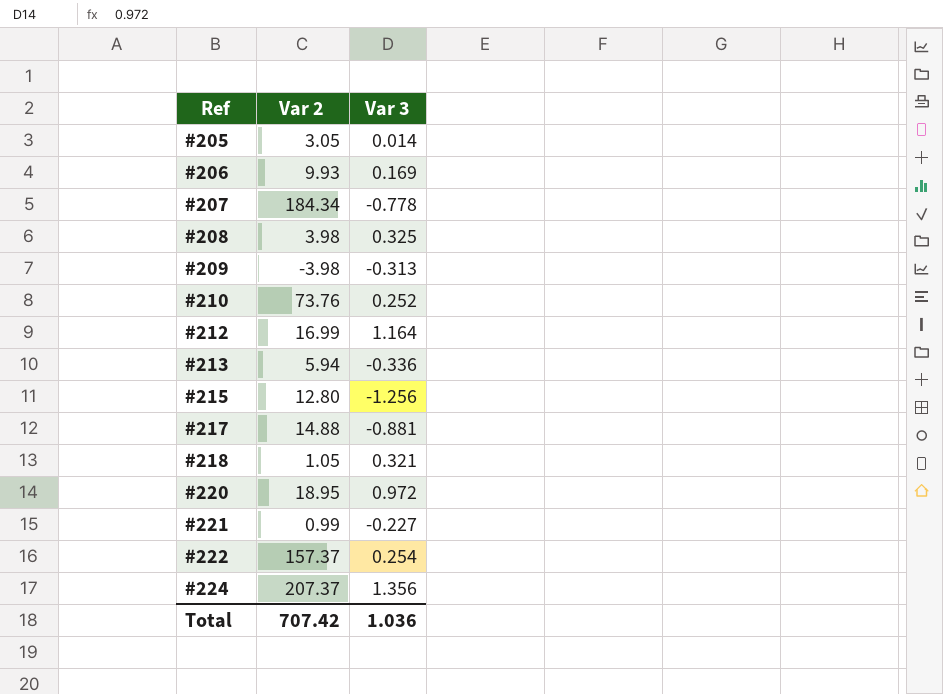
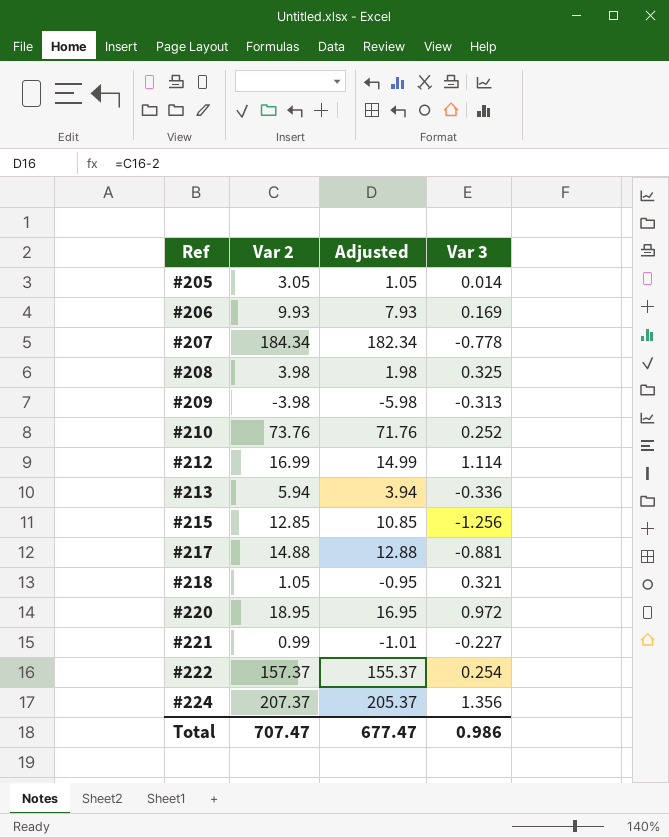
column Adjusted | formula: none -> [Var 2] - 2
#212 | Var 3: 1.164 -> 1.114
#215 | Var 2: 12.80 -> 12.85
Total | Var 2: 707.42 -> 707.47
Total | Var 3: 1.036 -> 0.986

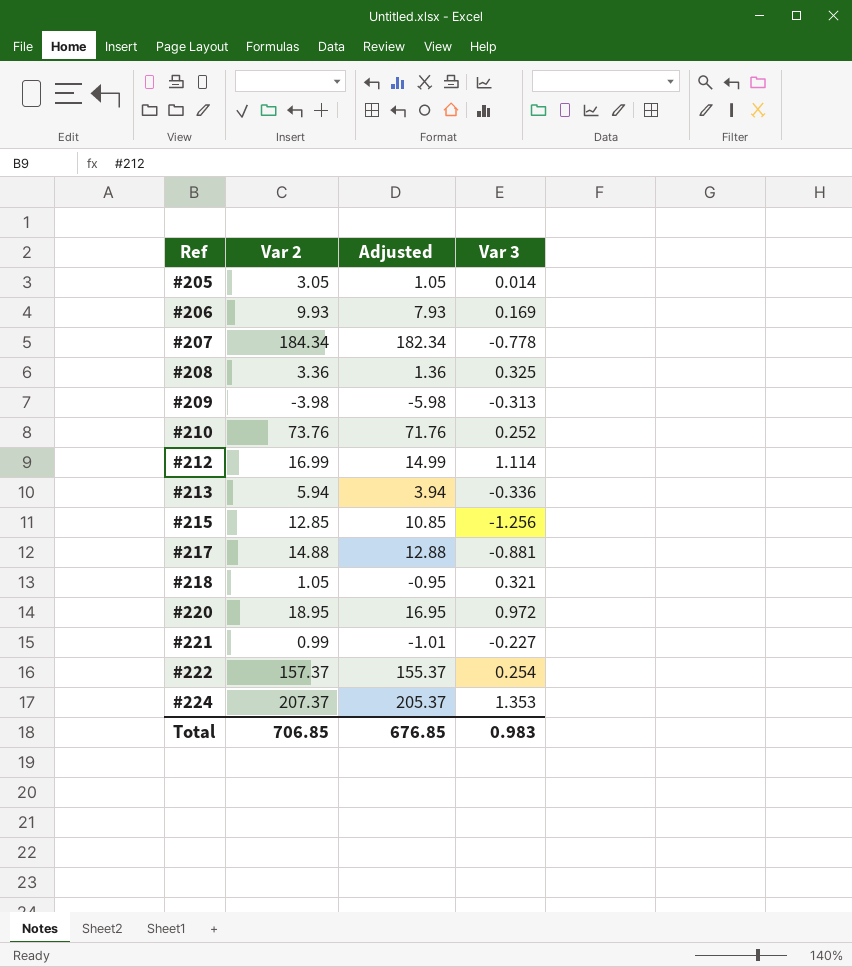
#208 | Var 2: 3.98 -> 3.36
#208 | Adjusted: 1.98 -> 1.36
#224 | Var 3: 1.356 -> 1.353
Total | Var 2: 707.47 -> 706.85
Total | Adjusted: 677.47 -> 676.85
Total | Var 3: 0.986 -> 0.983

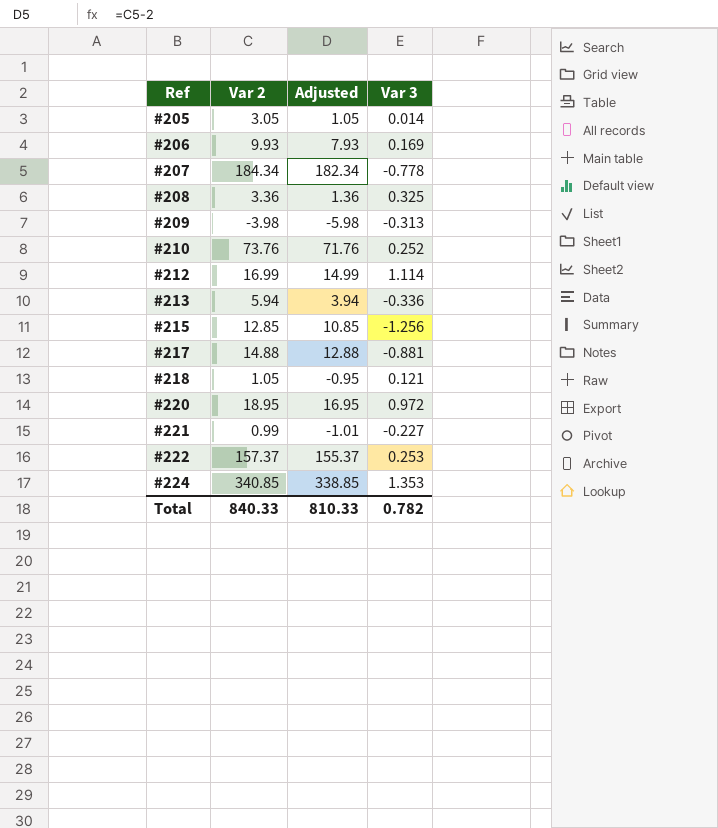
#218 | Var 3: 0.321 -> 0.121
#222 | Var 3: 0.254 -> 0.253
#224 | Var 2: 207.37 -> 340.85
#224 | Adjusted: 205.37 -> 338.85
Total | Var 2: 706.85 -> 840.33
Total | Adjusted: 676.85 -> 810.33
Total | Var 3: 0.983 -> 0.782

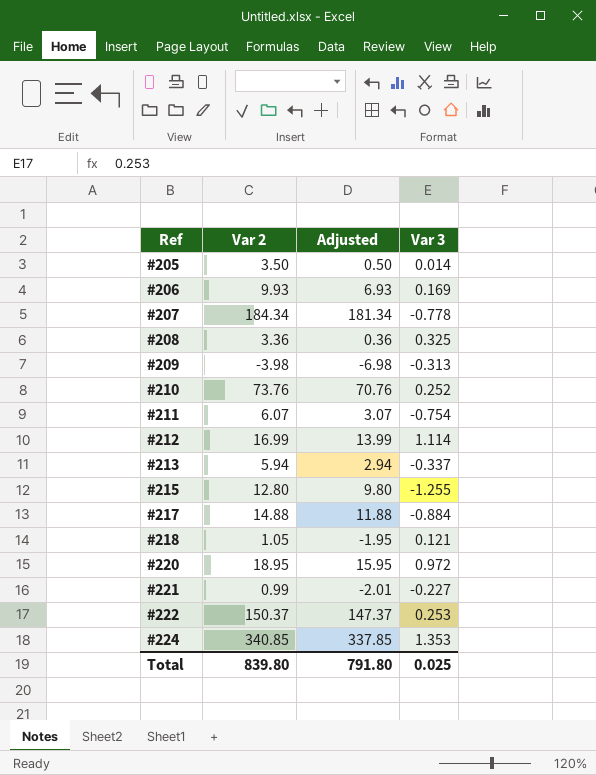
column Adjusted | formula: [Var 2] - 2 -> [Var 2] - 3
#205 | Var 2: 3.05 -> 3.50
row #211: none -> 6.07 | 3.07 | -0.754
#213 | Var 3: -0.336 -> -0.337
#215 | Var 2: 12.85 -> 12.80
#215 | Var 3: -1.256 -> -1.255
#217 | Var 3: -0.881 -> -0.884
#222 | Var 2: 157.37 -> 150.37
Total | Var 2: 840.33 -> 839.80
Total | Adjusted: 810.33 -> 791.80
Total | Var 3: 0.782 -> 0.025

